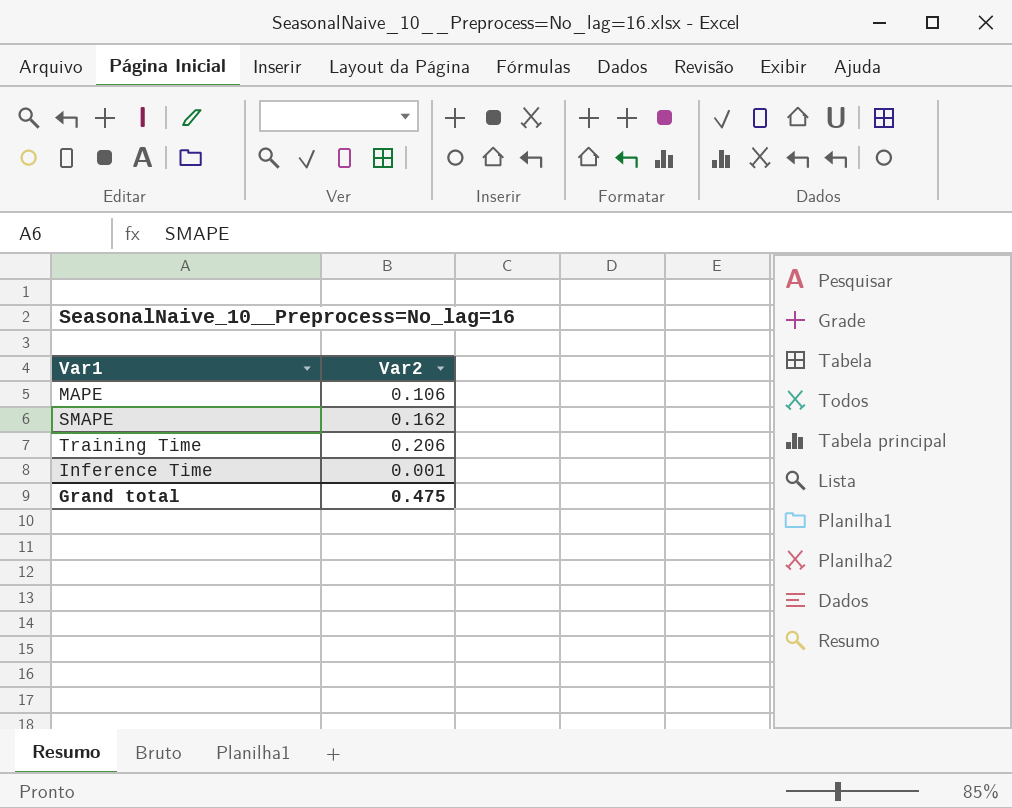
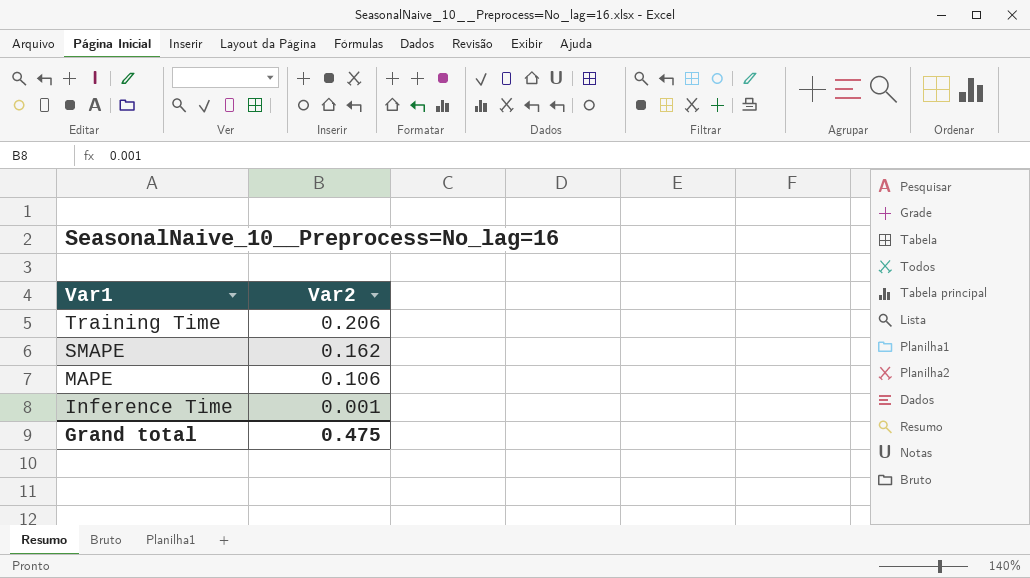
row order: none -> Var1 descending

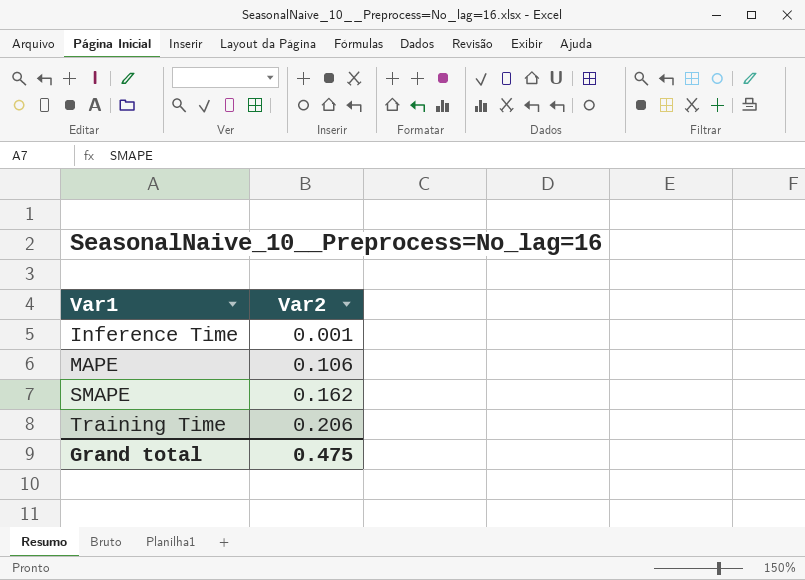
row order: Var1 descending -> Var1 ascending

